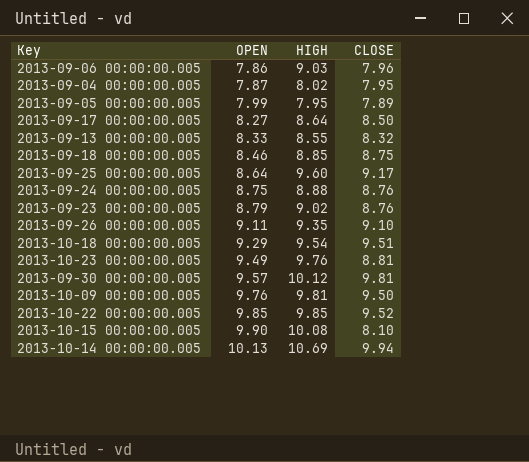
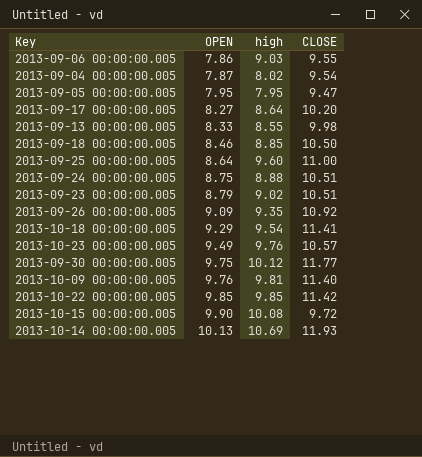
column name: HIGH -> high
2013-09-06 00:00:00.005 | CLOSE: 7.96 -> 9.55
2013-09-04 00:00:00.005 | CLOSE: 7.95 -> 9.54
2013-09-05 00:00:00.005 | OPEN: 7.99 -> 7.95
2013-09-05 00:00:00.005 | CLOSE: 7.89 -> 9.47
2013-09-17 00:00:00.005 | CLOSE: 8.50 -> 10.20
2013-09-13 00:00:00.005 | CLOSE: 8.32 -> 9.98
2013-09-18 00:00:00.005 | CLOSE: 8.75 -> 10.50
2013-09-25 00:00:00.005 | CLOSE: 9.17 -> 11.00
2013-09-24 00:00:00.005 | CLOSE: 8.76 -> 10.51
2013-09-23 00:00:00.005 | CLOSE: 8.76 -> 10.51
2013-09-26 00:00:00.005 | OPEN: 9.11 -> 9.09
2013-09-26 00:00:00.005 | CLOSE: 9.10 -> 10.92
2013-10-18 00:00:00.005 | CLOSE: 9.51 -> 11.41
2013-10-23 00:00:00.005 | CLOSE: 8.81 -> 10.57
2013-09-30 00:00:00.005 | OPEN: 9.57 -> 9.75
2013-09-30 00:00:00.005 | CLOSE: 9.81 -> 11.77
2013-10-09 00:00:00.005 | CLOSE: 9.50 -> 11.40
2013-10-22 00:00:00.005 | CLOSE: 9.52 -> 11.42
2013-10-15 00:00:00.005 | CLOSE: 8.10 -> 9.72
2013-10-14 00:00:00.005 | CLOSE: 9.94 -> 11.93

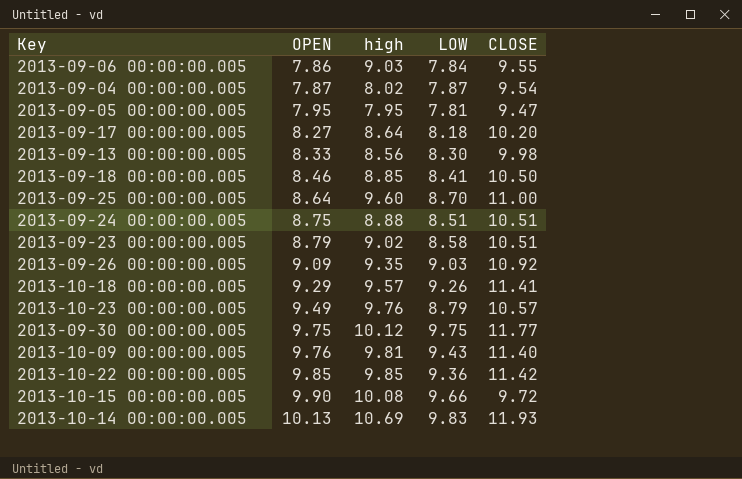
column LOW | position: none -> 4
2013-09-13 00:00:00.005 | high: 8.55 -> 8.56
2013-10-18 00:00:00.005 | high: 9.54 -> 9.57

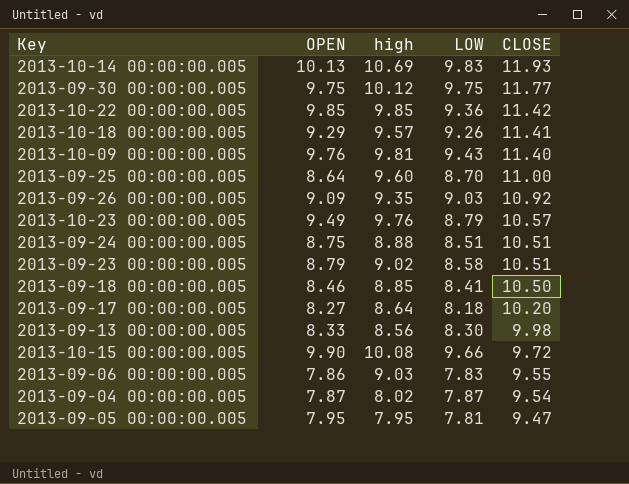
row order: OPEN ascending -> CLOSE descending
2013-09-06 00:00:00.005 | LOW: 7.84 -> 7.83

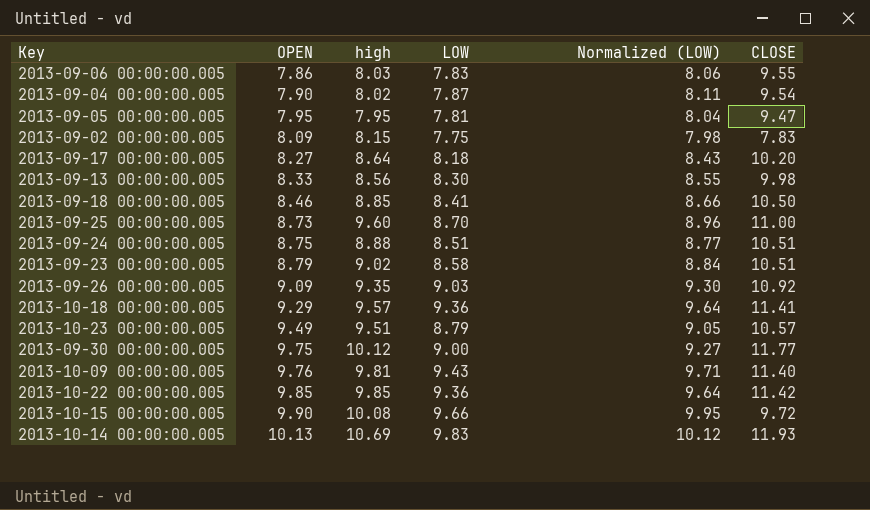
row order: CLOSE descending -> OPEN ascending
column Normalized (LOW) | formula: none -> [LOW] * 1.03
2013-09-06 00:00:00.005 | high: 9.03 -> 8.03
2013-09-04 00:00:00.005 | OPEN: 7.87 -> 7.90
row 2013-09-02 00:00:00.005: none -> 8.09 | 8.15 | 7.75 | 7.98 | 7.83
2013-09-25 00:00:00.005 | OPEN: 8.64 -> 8.73
2013-10-18 00:00:00.005 | LOW: 9.26 -> 9.36
2013-10-23 00:00:00.005 | high: 9.76 -> 9.51
2013-09-30 00:00:00.005 | LOW: 9.75 -> 9.00

